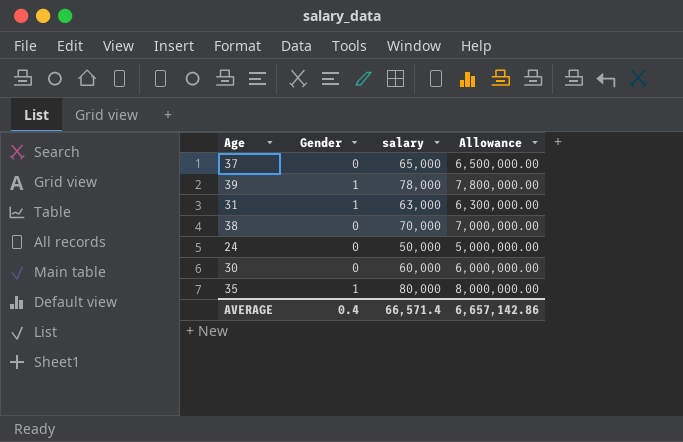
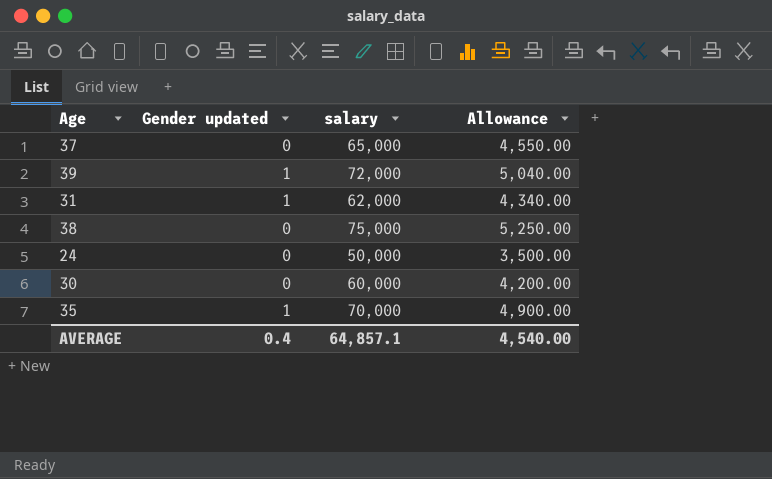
column name: Gender -> Gender updated
column Allowance | formula: [salary] * 100 -> [salary] * 0.07
39 | salary: 78,000 -> 72,000
31 | salary: 63,000 -> 62,000
38 | salary: 70,000 -> 75,000
35 | salary: 80,000 -> 70,000
AVERAGE | salary: 66,571.4 -> 64,857.1
AVERAGE | Allowance: 6,657,142.86 -> 4,540.00

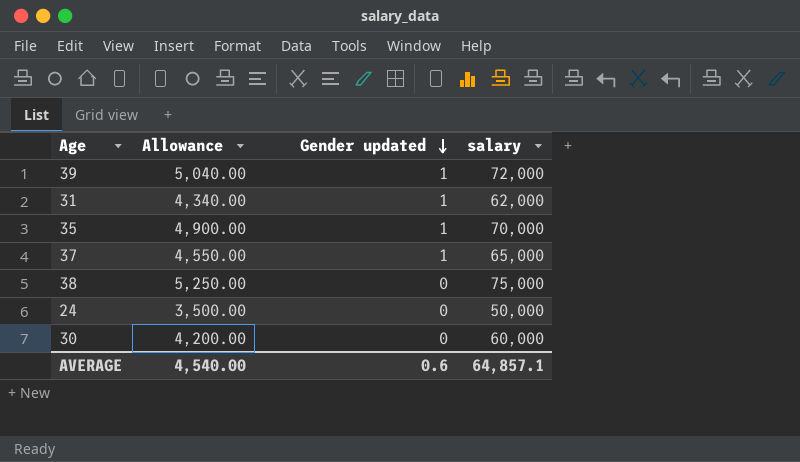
row order: none -> Gender updated descending
column Allowance | position: 4 -> 2
37 | Gender updated: 0 -> 1
AVERAGE | Gender updated: 0.4 -> 0.6

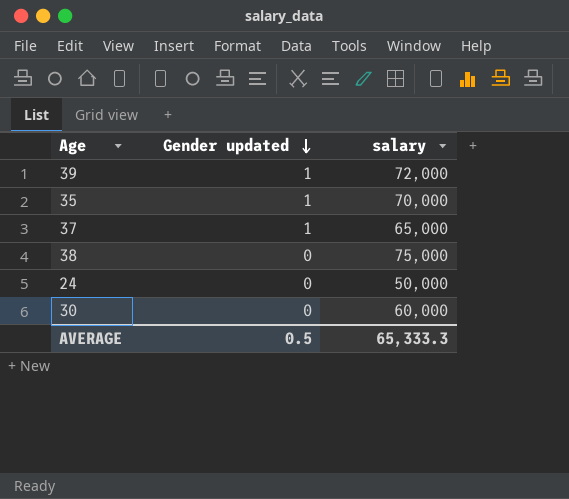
column Allowance | formula: [salary] * 0.07 -> none
row 31: 4,340.00 | 1 | 62,000 -> none
AVERAGE | Gender updated: 0.6 -> 0.5
AVERAGE | salary: 64,857.1 -> 65,333.3

